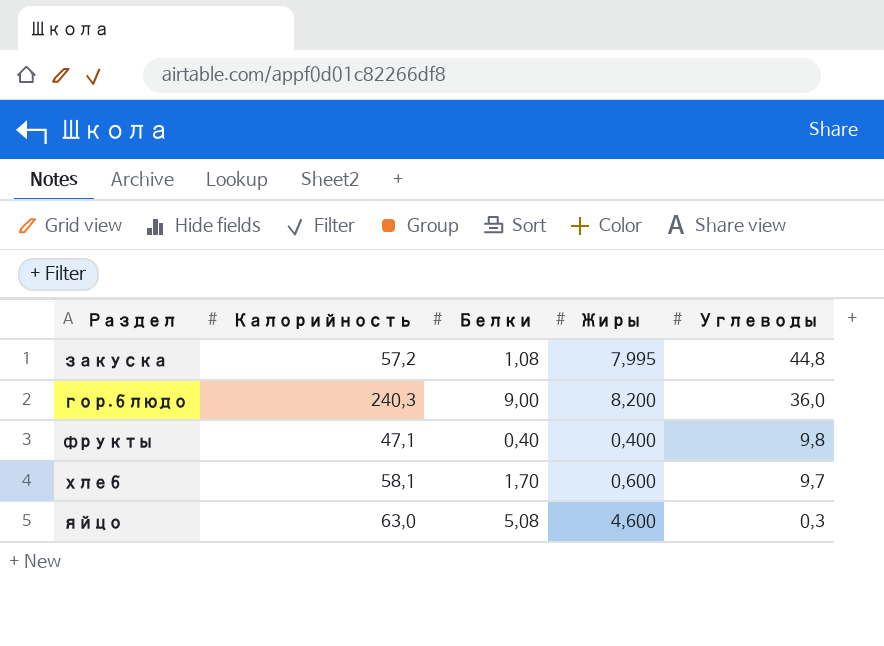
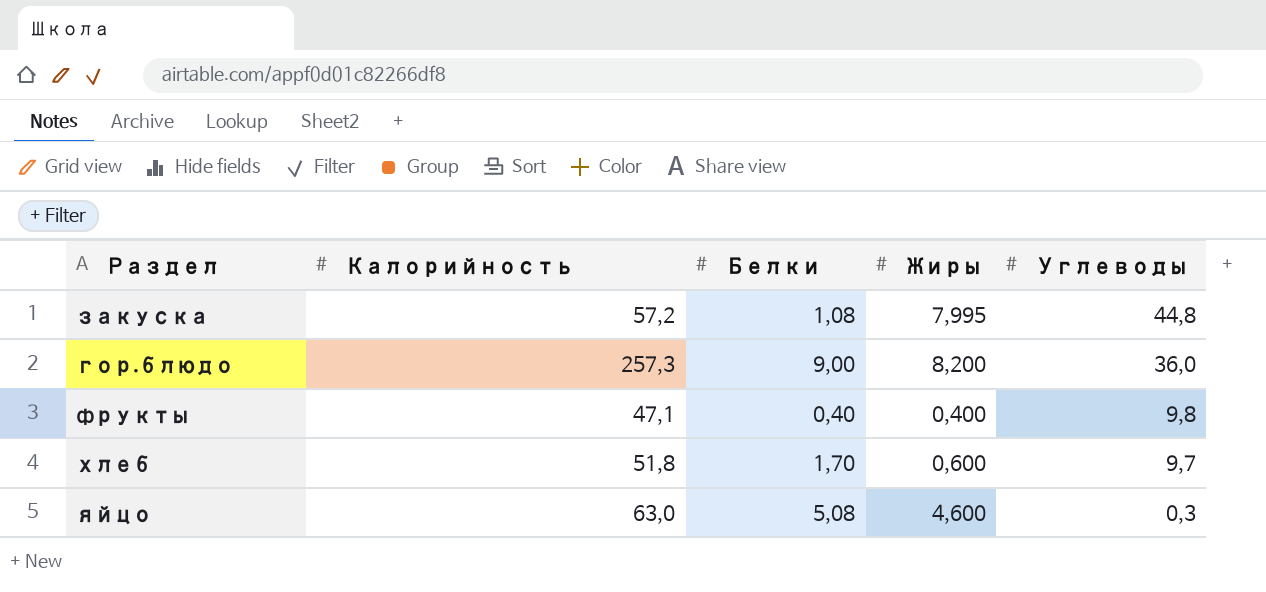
гор.блюдо | Калорийность: 240,3 -> 257,3
хлеб | Калорийность: 58,1 -> 51,8

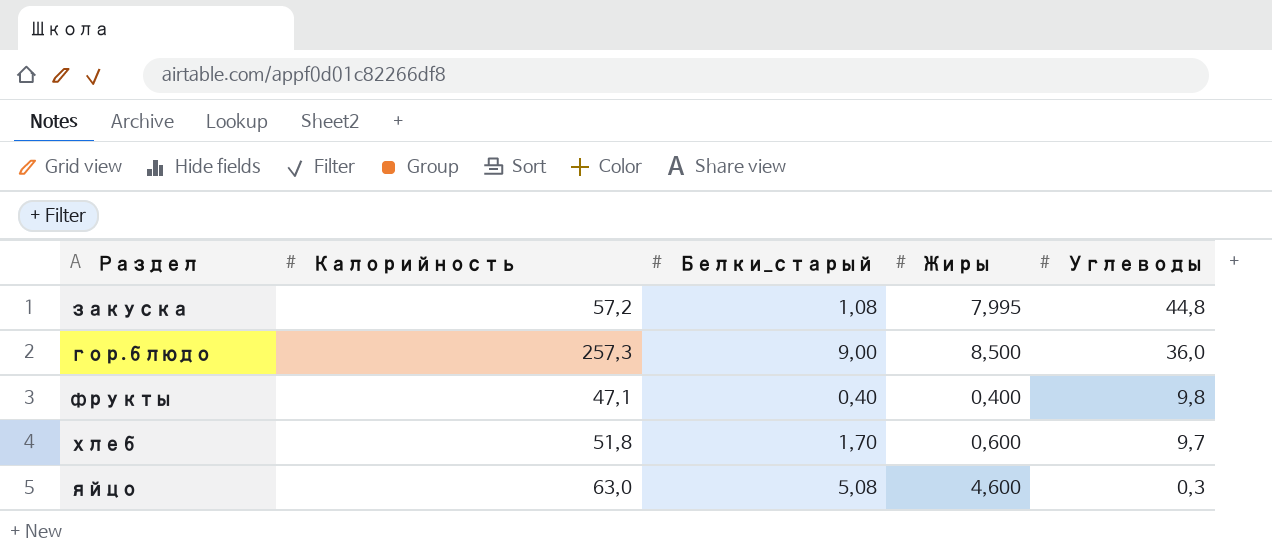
column name: Белки -> Белки_старый
гор.блюдо | Жиры: 8,200 -> 8,500

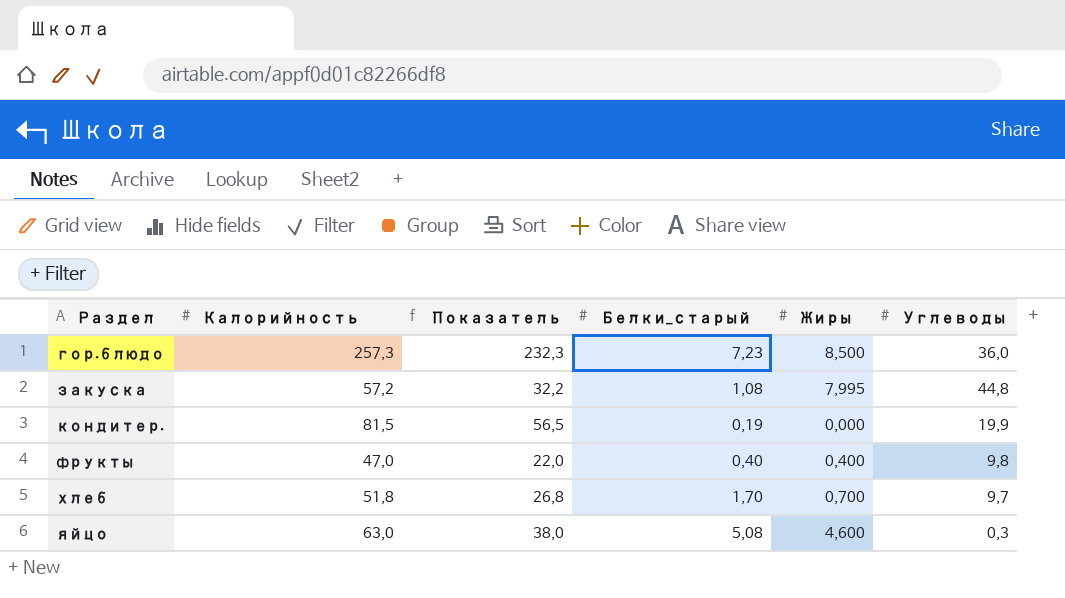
row order: Углеводы descending -> Раздел ascending
column Показатель | formula: none -> [Калорийность] - 25
гор.блюдо | Белки_старый: 9,00 -> 7,23
row кондитер.: none -> 81,5 | 56,5 | 0,19 | 0,000 | 19,9
фрукты | Калорийность: 47,1 -> 47,0
хлеб | Жиры: 0,600 -> 0,700

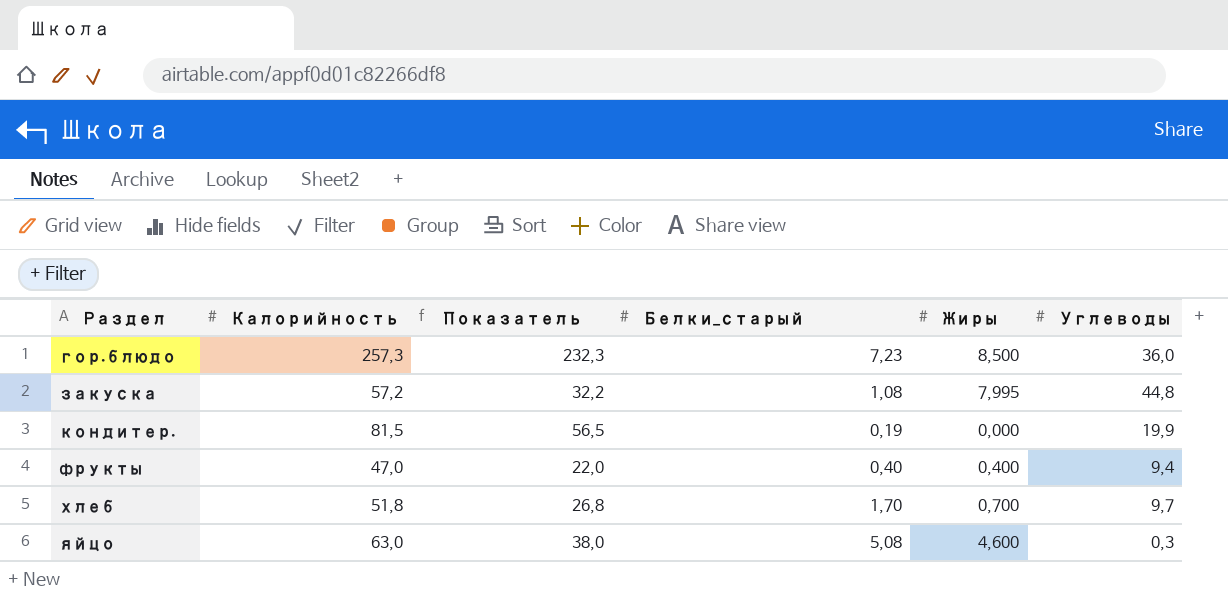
фрукты | Углеводы: 9,8 -> 9,4

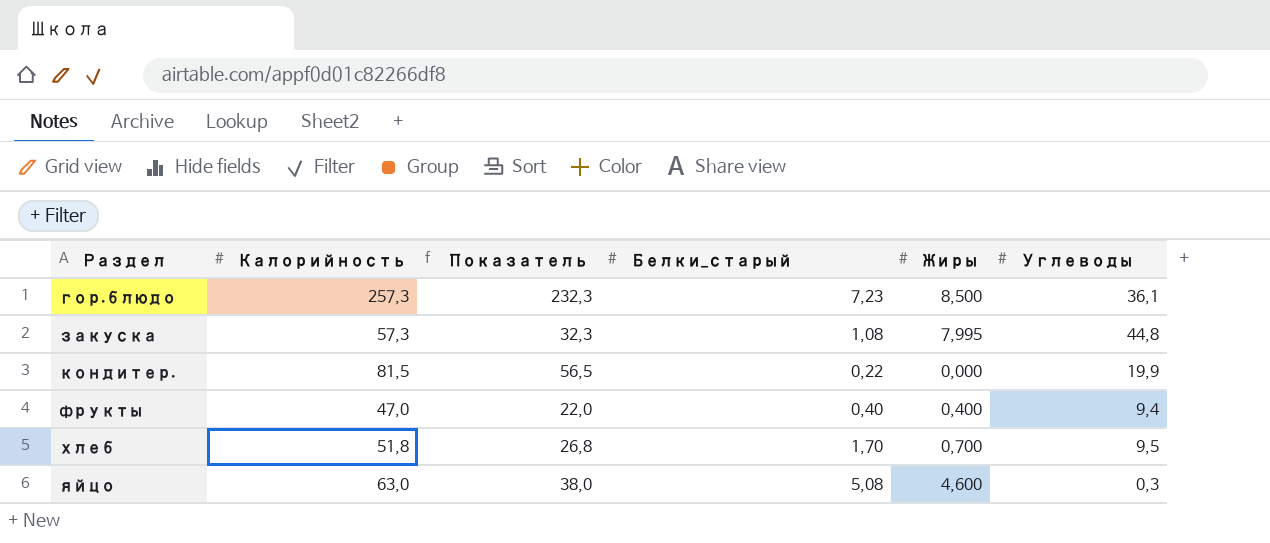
гор.блюдо | Углеводы: 36,0 -> 36,1
закуска | Калорийность: 57,2 -> 57,3
закуска | Показатель: 32,2 -> 32,3
кондитер. | Белки_старый: 0,19 -> 0,22
хлеб | Углеводы: 9,7 -> 9,5

